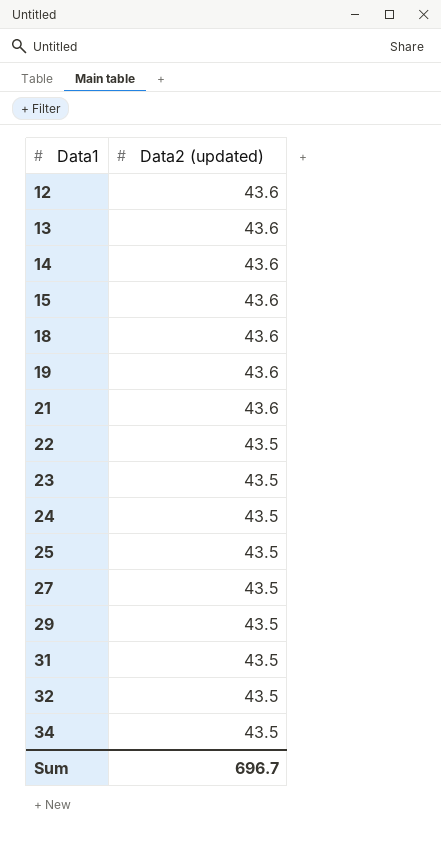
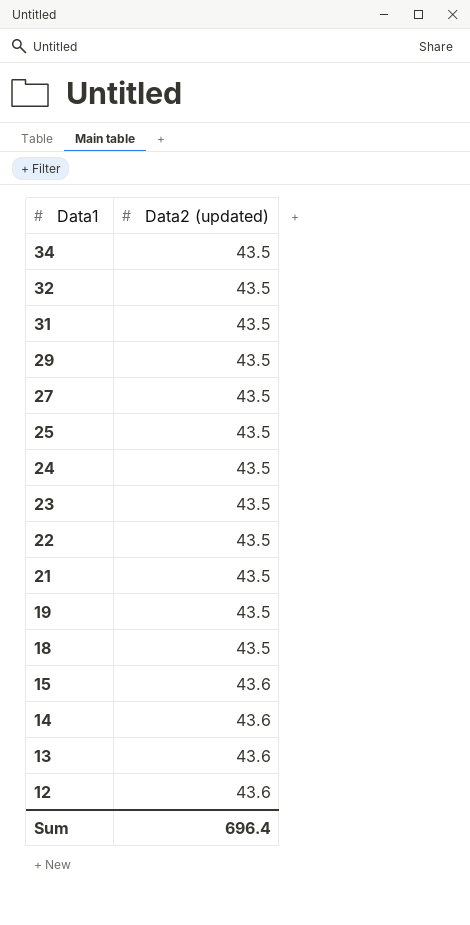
row order: Data1 ascending -> Data1 descending
21 | Data2 (updated): 43.6 -> 43.5
19 | Data2 (updated): 43.6 -> 43.5
18 | Data2 (updated): 43.6 -> 43.5
Sum | Data2 (updated): 696.7 -> 696.4

